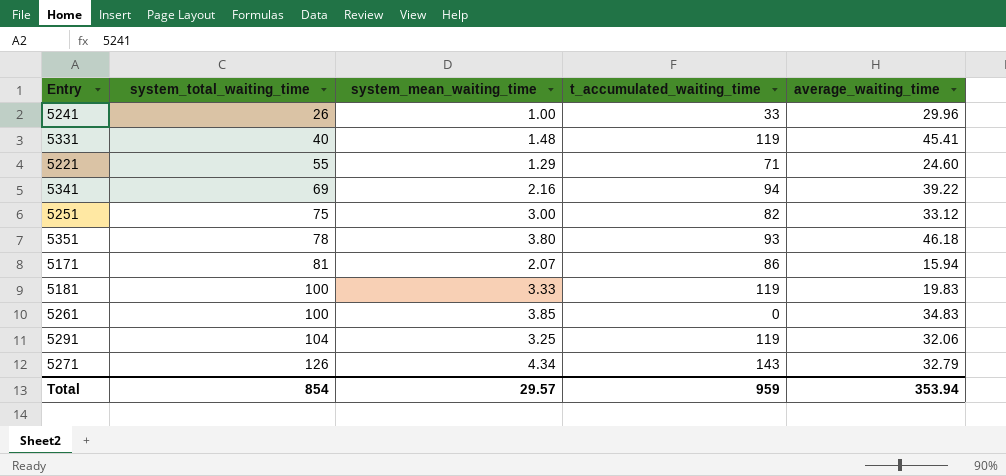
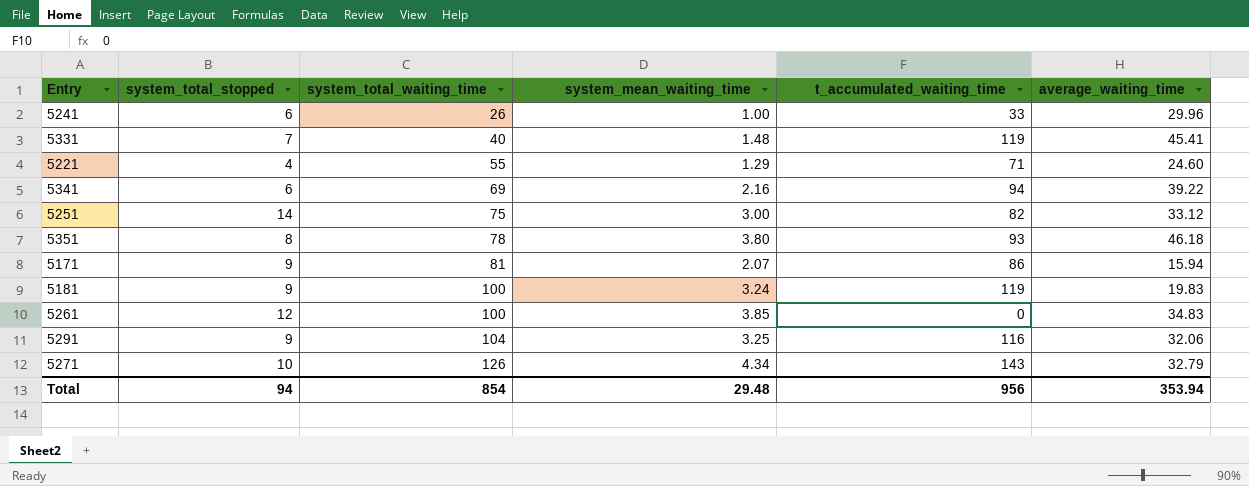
column system_total_stopped | position: none -> 2
5181 | system_mean_waiting_time: 3.33 -> 3.24
5291 | t_accumulated_waiting_time: 119 -> 116
Total | system_mean_waiting_time: 29.57 -> 29.48
Total | t_accumulated_waiting_time: 959 -> 956

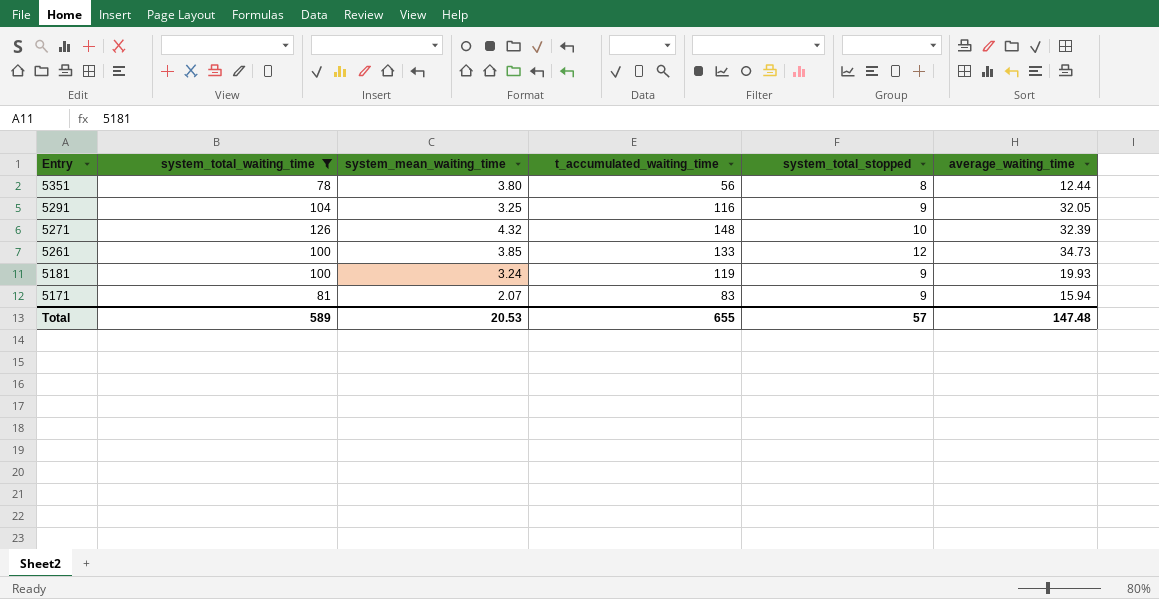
filter: none -> system_total_waiting_time >= 78
row order: system_total_waiting_time ascending -> Entry descending
column system_total_stopped | position: 2 -> 5
5351 | t_accumulated_waiting_time: 93 -> 56
5351 | average_waiting_time: 46.18 -> 12.44
5291 | average_waiting_time: 32.06 -> 32.05
5271 | system_mean_waiting_time: 4.34 -> 4.32
5271 | t_accumulated_waiting_time: 143 -> 148
5271 | average_waiting_time: 32.79 -> 32.39
5261 | t_accumulated_waiting_time: 0 -> 133
5261 | average_waiting_time: 34.83 -> 34.73
5181 | average_waiting_time: 19.83 -> 19.93
5171 | t_accumulated_waiting_time: 86 -> 83
Total | system_total_waiting_time: 854 -> 589
Total | system_mean_waiting_time: 29.48 -> 20.53
Total | t_accumulated_waiting_time: 956 -> 655
Total | system_total_stopped: 94 -> 57
Total | average_waiting_time: 353.94 -> 147.48

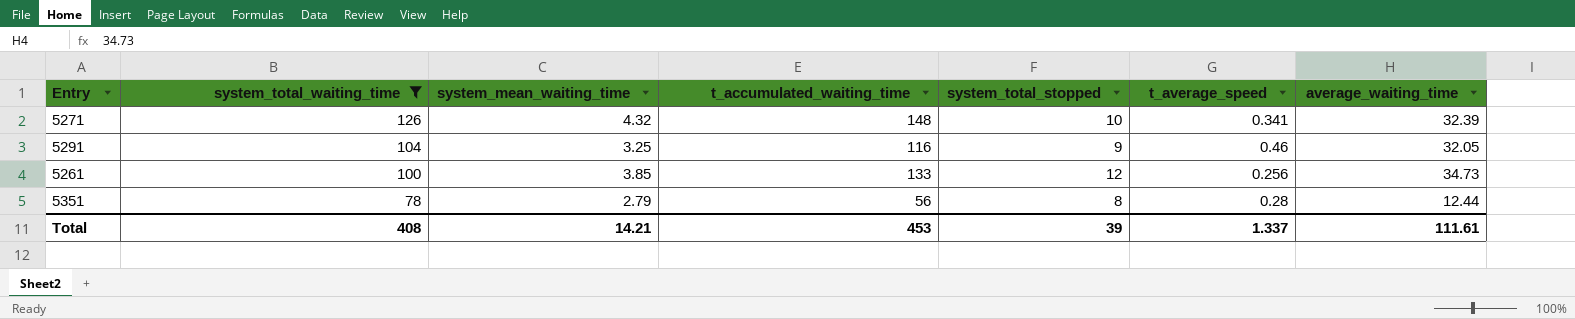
row order: Entry descending -> system_total_waiting_time descending
column t_average_speed | position: none -> 6
row 5181: 100 | 3.24 | 119 | 9 | 19.93 -> none
row 5171: 81 | 2.07 | 83 | 9 | 15.94 -> none
5351 | system_mean_waiting_time: 3.80 -> 2.79
Total | system_total_waiting_time: 589 -> 408
Total | system_mean_waiting_time: 20.53 -> 14.21
Total | t_accumulated_waiting_time: 655 -> 453
Total | system_total_stopped: 57 -> 39
Total | average_waiting_time: 147.48 -> 111.61

